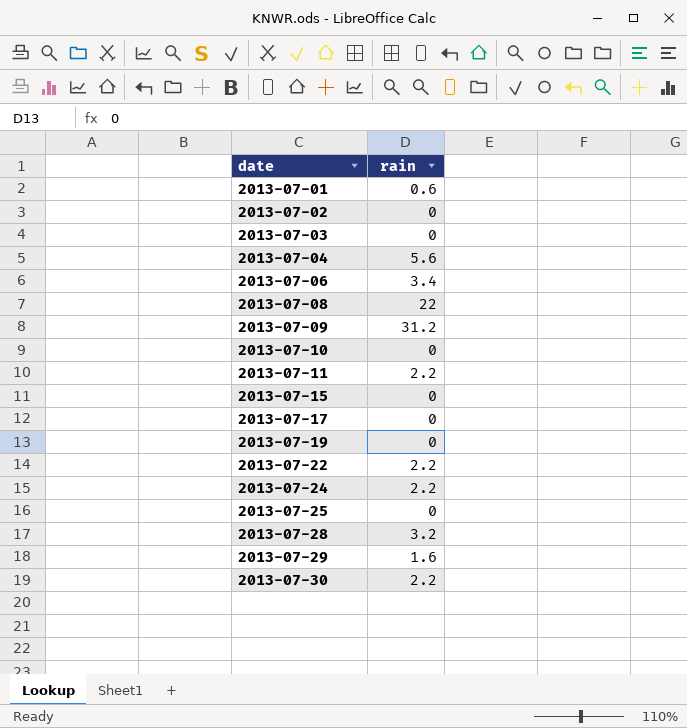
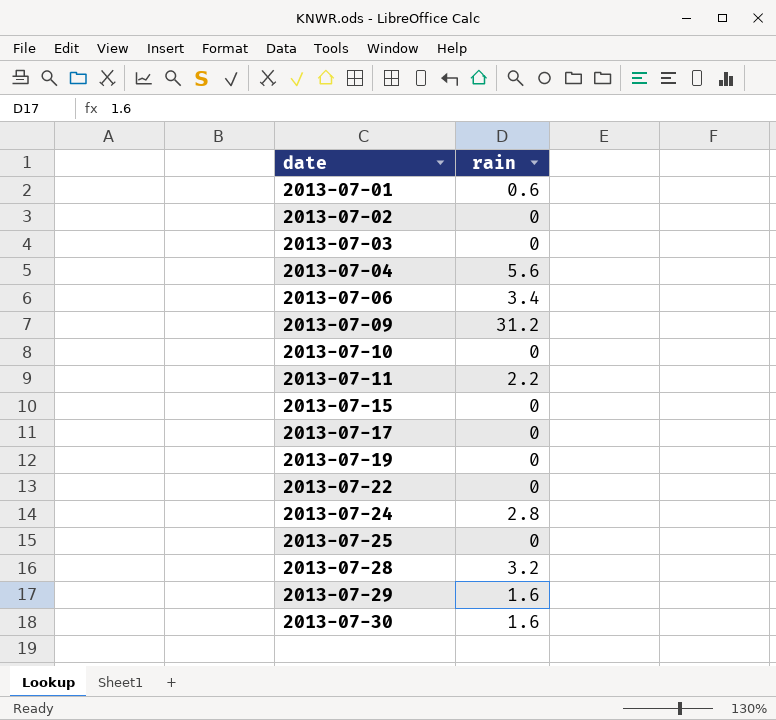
row 2013-07-08: 22 -> none
2013-07-22 | rain: 2.2 -> 0
2013-07-24 | rain: 2.2 -> 2.8
2013-07-30 | rain: 2.2 -> 1.6

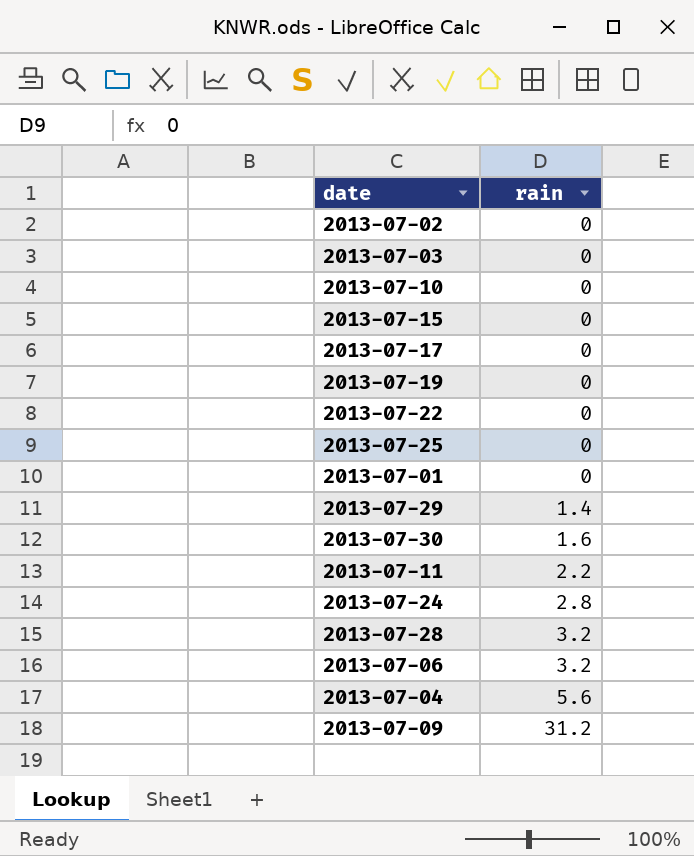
row order: date ascending -> rain ascending
2013-07-01 | rain: 0.6 -> 0
2013-07-29 | rain: 1.6 -> 1.4
2013-07-06 | rain: 3.4 -> 3.2

